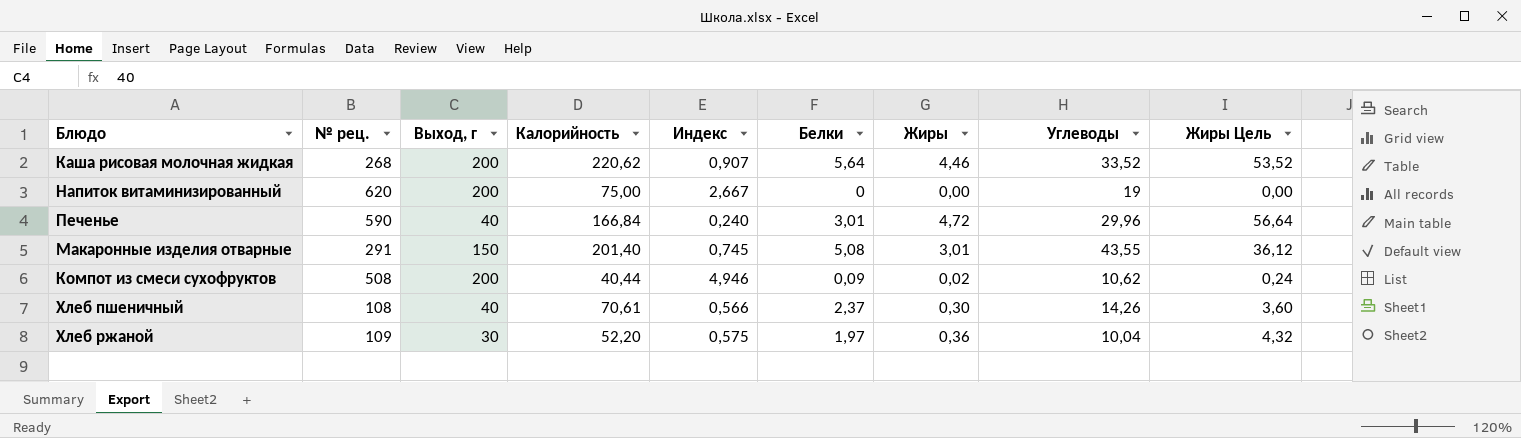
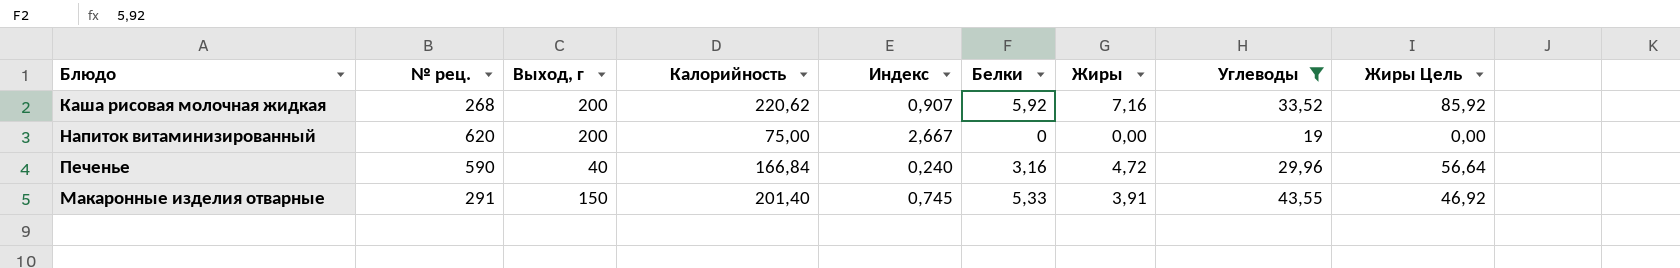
filter: none -> Углеводы >= 19
Каша рисовая молочная жидкая | Белки: 5,64 -> 5,92
Каша рисовая молочная жидкая | Жиры: 4,46 -> 7,16
Каша рисовая молочная жидкая | Жиры Цель: 53,52 -> 85,92
Печенье | Белки: 3,01 -> 3,16
Макаронные изделия отварные | Белки: 5,08 -> 5,33
Макаронные изделия отварные | Жиры: 3,01 -> 3,91
Макаронные изделия отварные | Жиры Цель: 36,12 -> 46,92

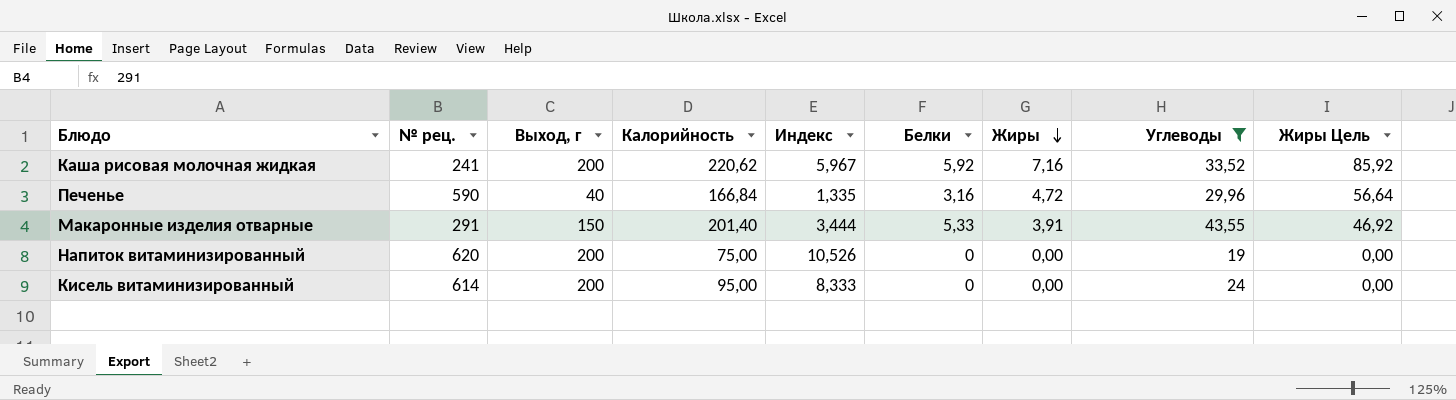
row order: none -> Жиры descending
column Индекс | formula: [Выход, г] / [Калорийность] -> [Выход, г] / [Углеводы]
Каша рисовая молочная жидкая | № рец.: 268 -> 241
row Кисель витаминизированный: none -> 614 | 200 | 95,00 | 8,333 | 0 | 0,00 | 24 | 0,00

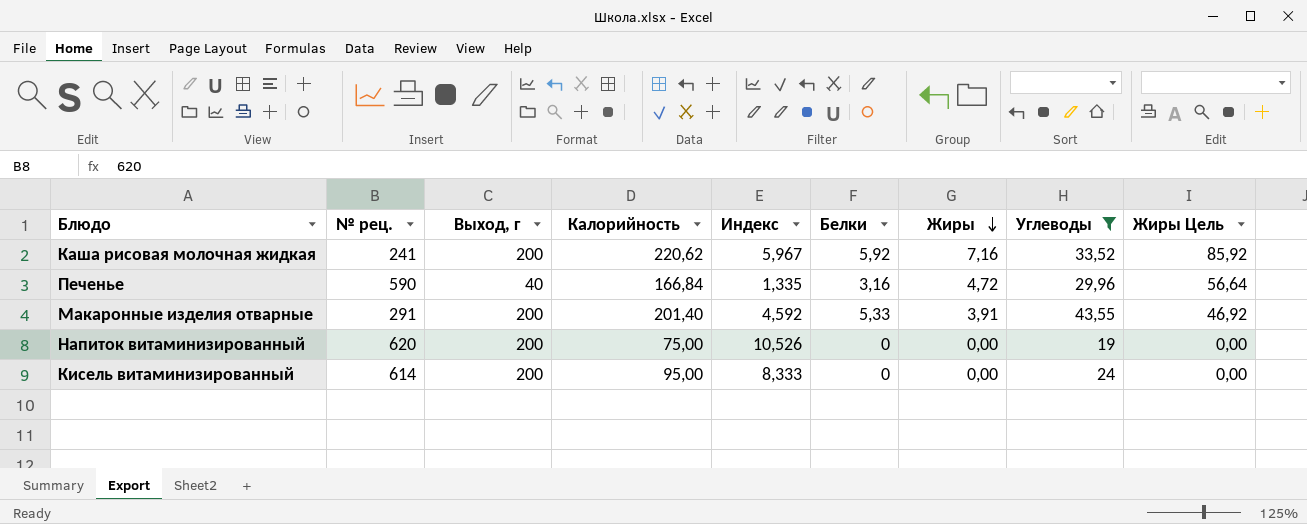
Макаронные изделия отварные | Выход, г: 150 -> 200
Макаронные изделия отварные | Индекс: 3,444 -> 4,592

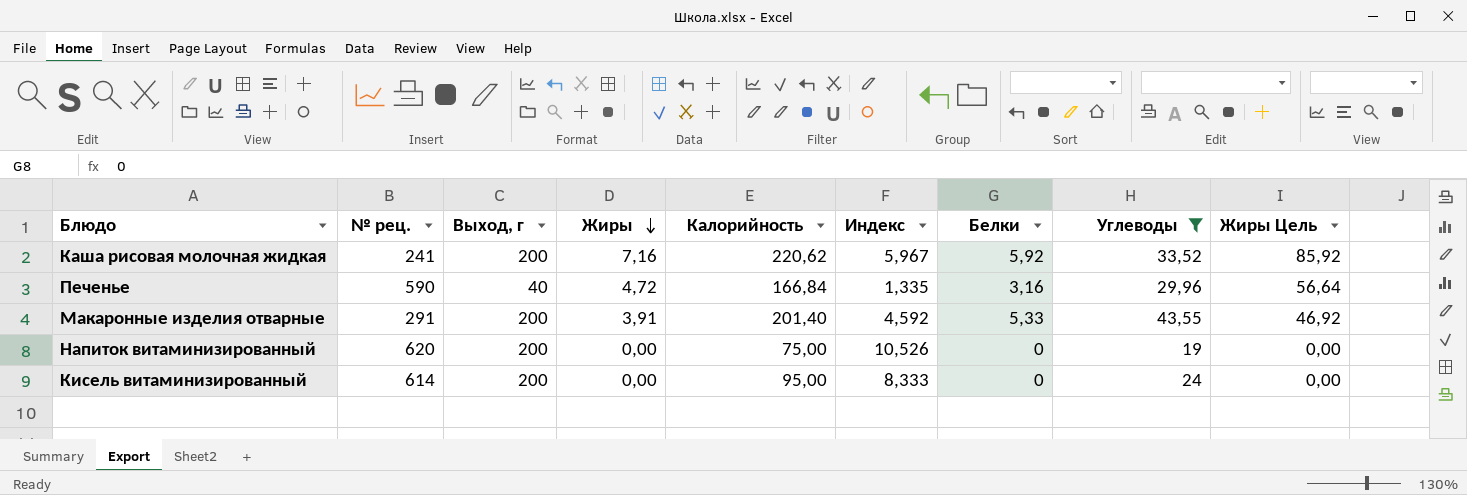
column Жиры | position: 7 -> 4

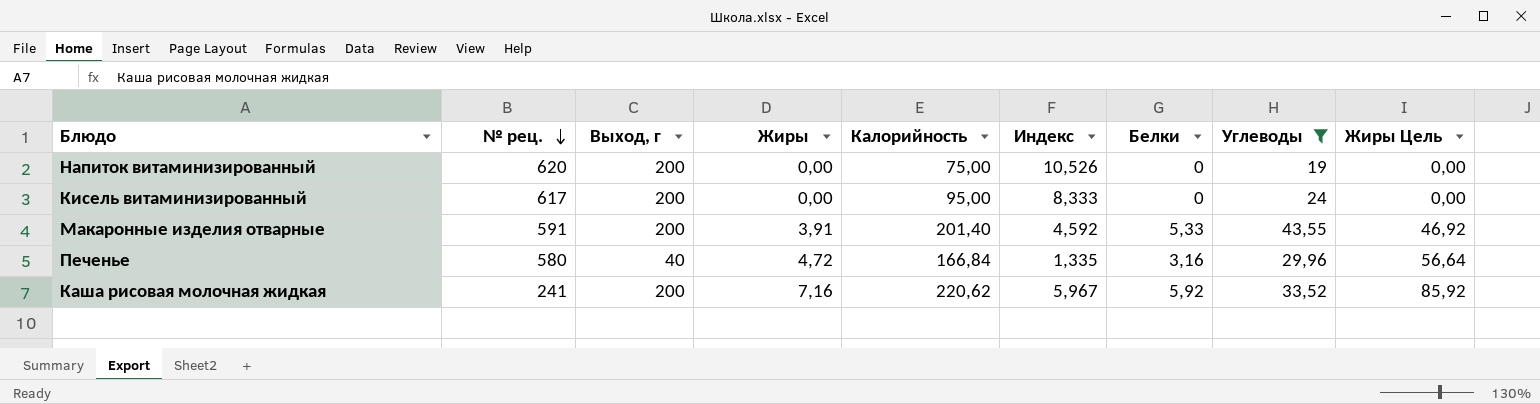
row order: Жиры descending -> № рец. descending
Кисель витаминизированный | № рец.: 614 -> 617
Макаронные изделия отварные | № рец.: 291 -> 591
Печенье | № рец.: 590 -> 580

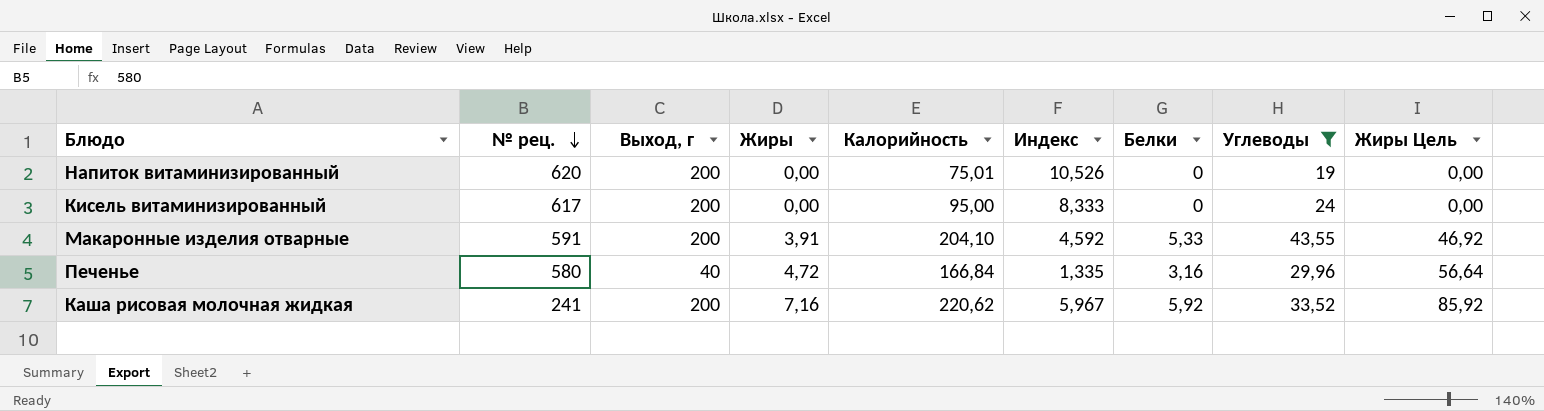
Напиток витаминизированный | Калорийность: 75,00 -> 75,01
Макаронные изделия отварные | Калорийность: 201,40 -> 204,10

